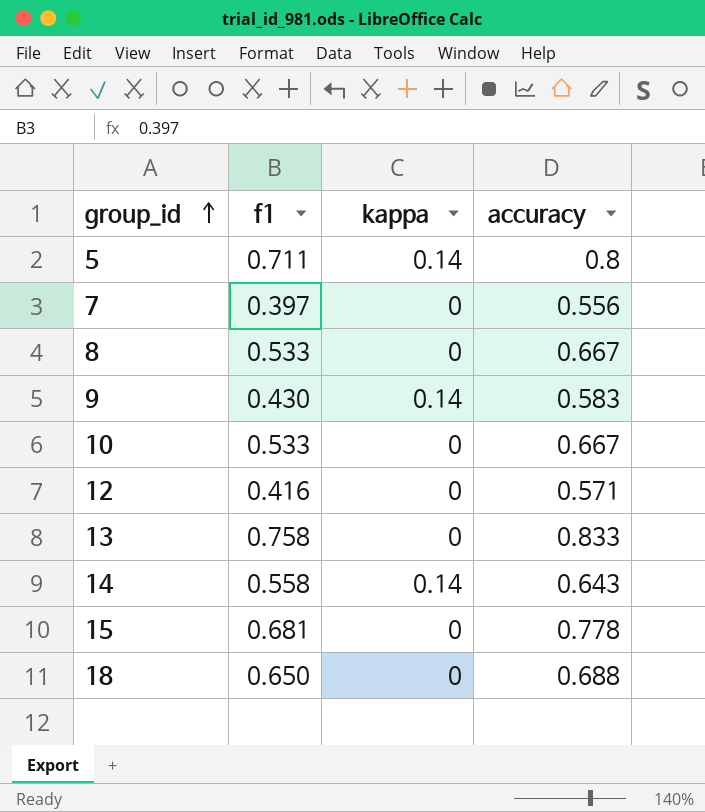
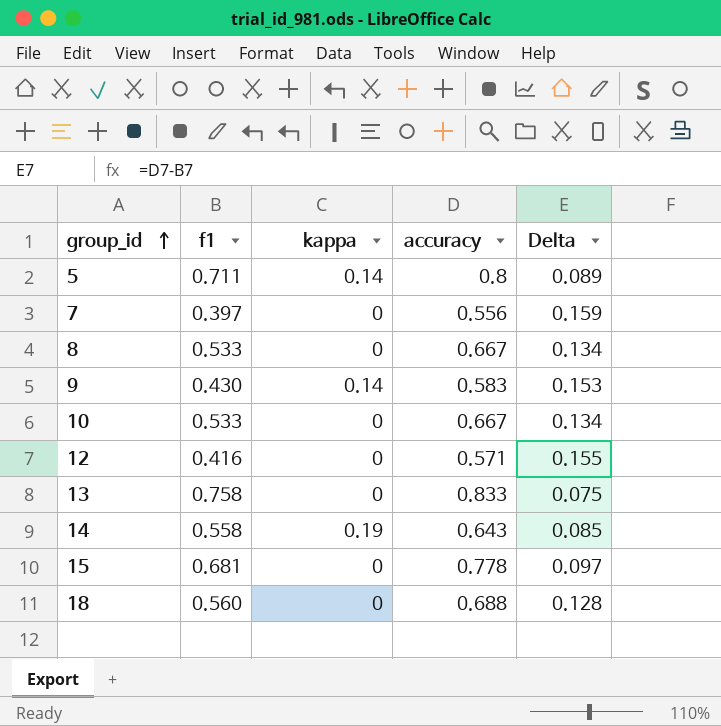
column Delta | formula: none -> [accuracy] - [f1]
14 | kappa: 0.14 -> 0.19
18 | f1: 0.650 -> 0.560

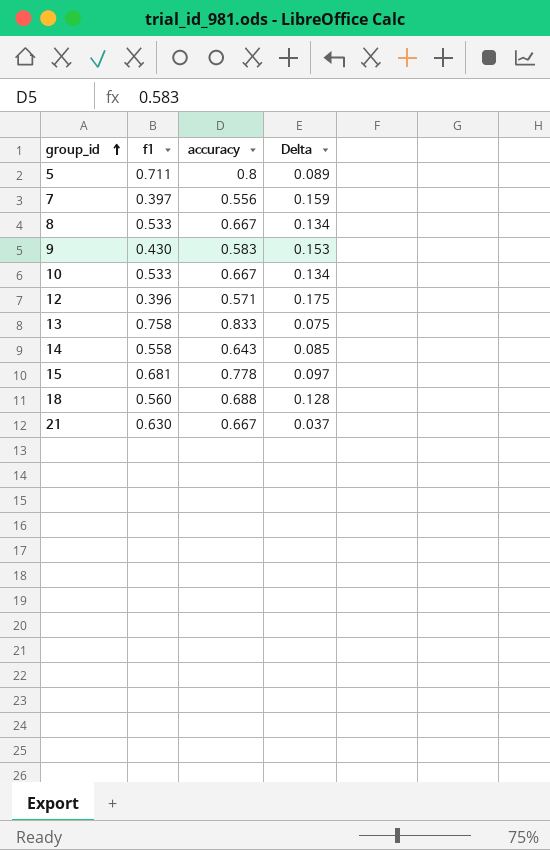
column kappa | position: 3 -> none
12 | f1: 0.416 -> 0.396
12 | Delta: 0.155 -> 0.175
row 21: none -> 0.630 | 0.667 | 0.037

